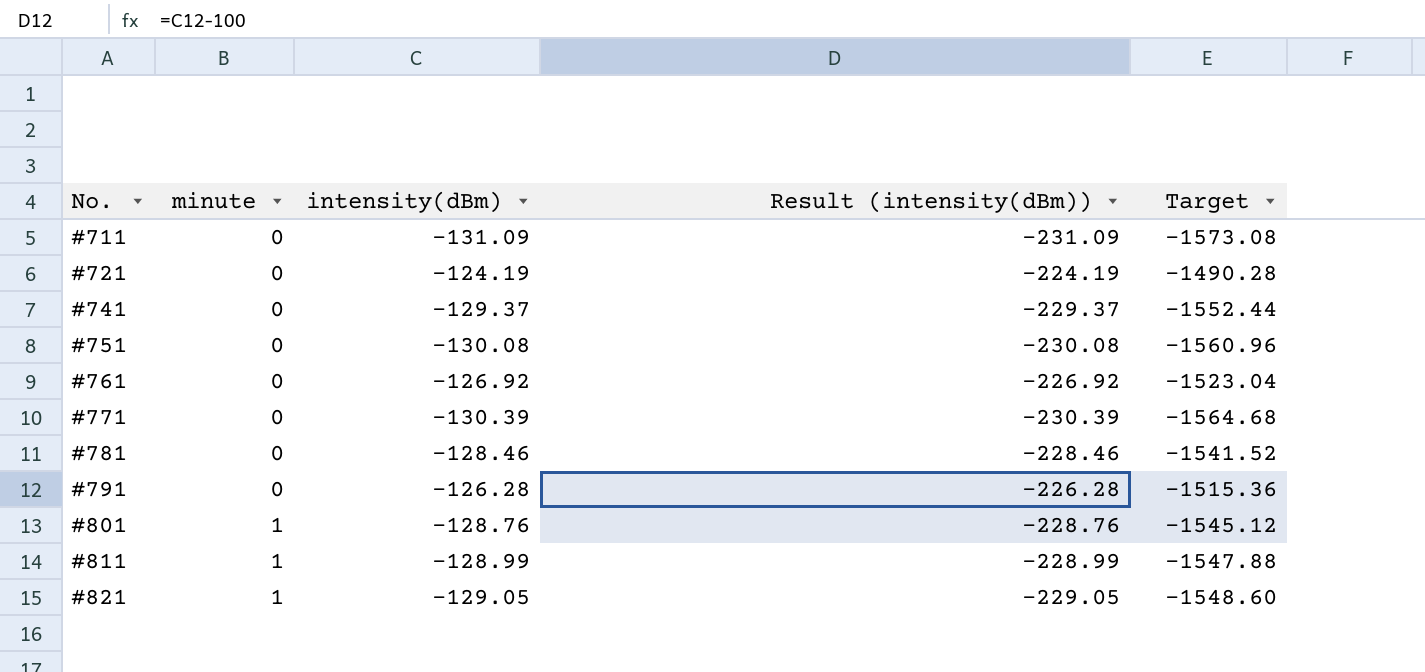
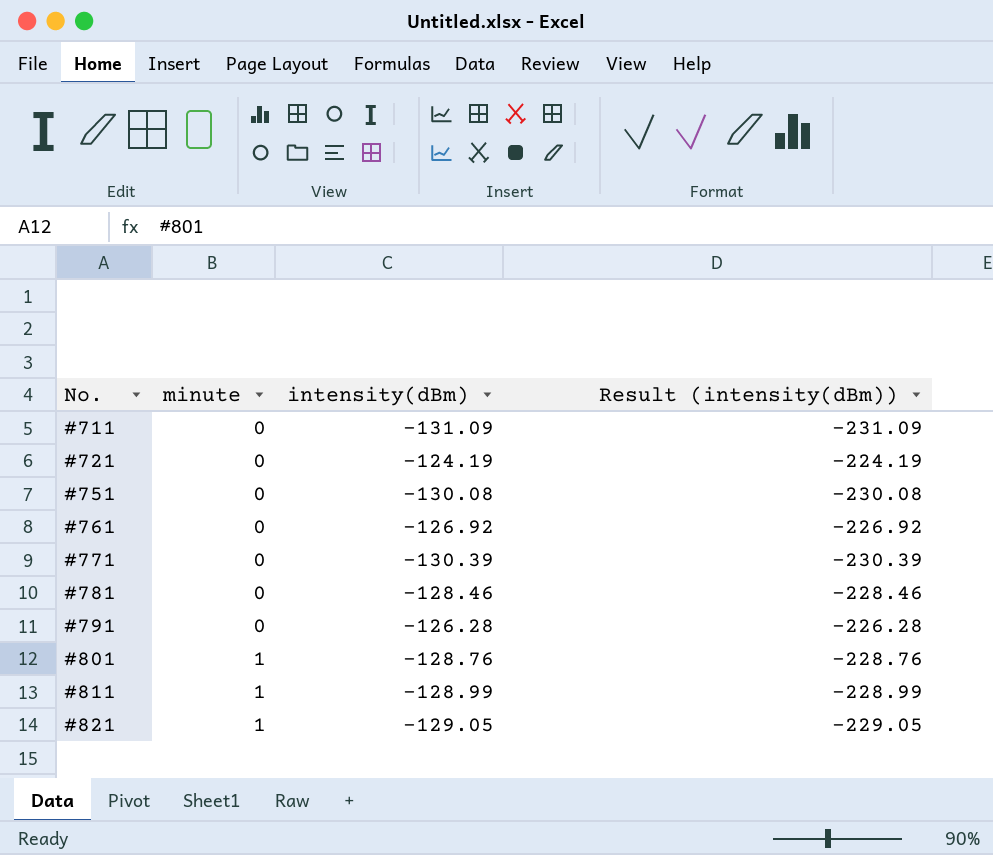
column Target | formula: [intensity(dBm)] * 12 -> none
row #741: 0 | -129.37 | -229.37 | -1552.44 -> none

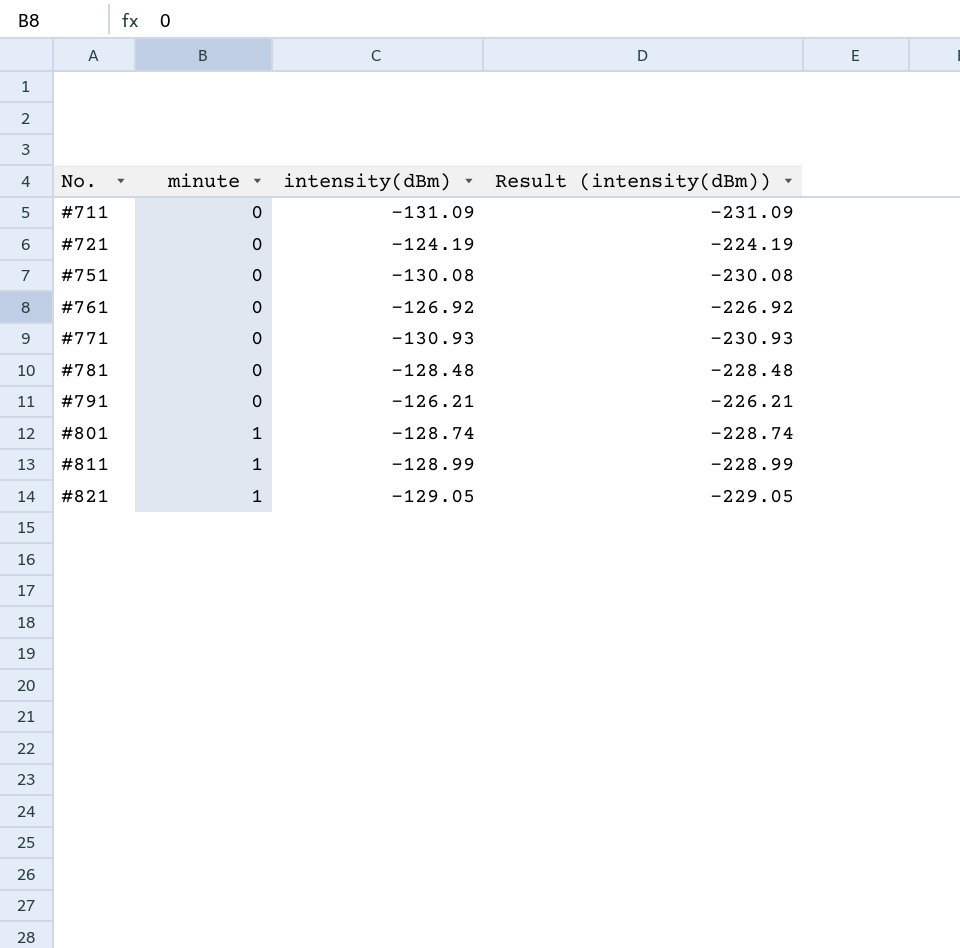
#771 | intensity(dBm): -130.39 -> -130.93
#771 | Result (intensity(dBm)): -230.39 -> -230.93
#781 | intensity(dBm): -128.46 -> -128.48
#781 | Result (intensity(dBm)): -228.46 -> -228.48
#791 | intensity(dBm): -126.28 -> -126.21
#791 | Result (intensity(dBm)): -226.28 -> -226.21
#801 | intensity(dBm): -128.76 -> -128.74
#801 | Result (intensity(dBm)): -228.76 -> -228.74

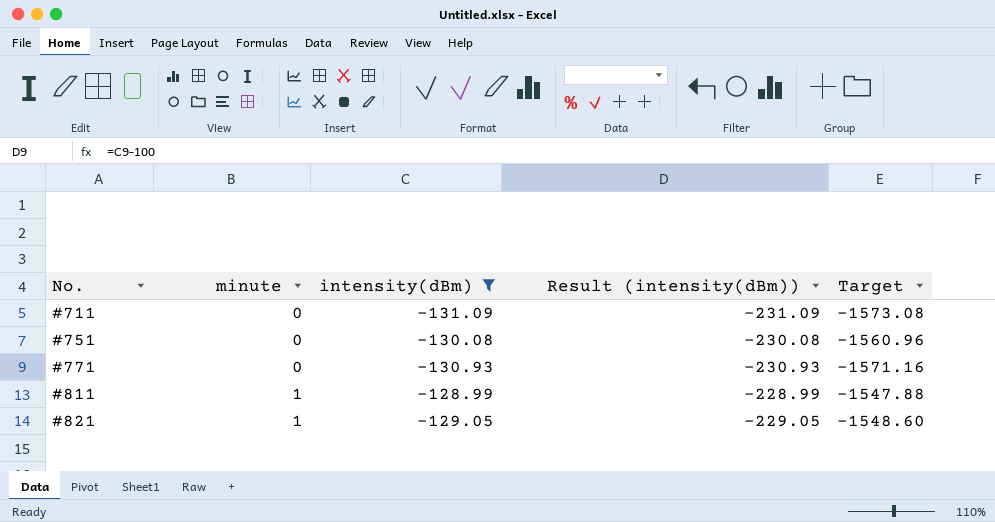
filter: none -> intensity(dBm) <= -128.99
column Target | formula: none -> [intensity(dBm)] * 12

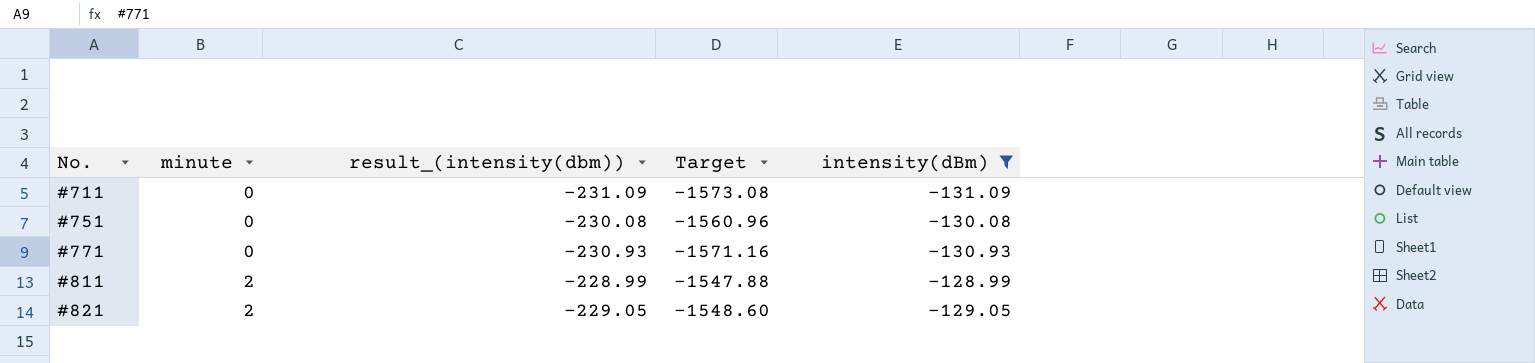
column name: Result (intensity(dBm)) -> result_(intensity(dbm))
column intensity(dBm) | position: 3 -> 5
#811 | minute: 1 -> 2
#821 | minute: 1 -> 2

